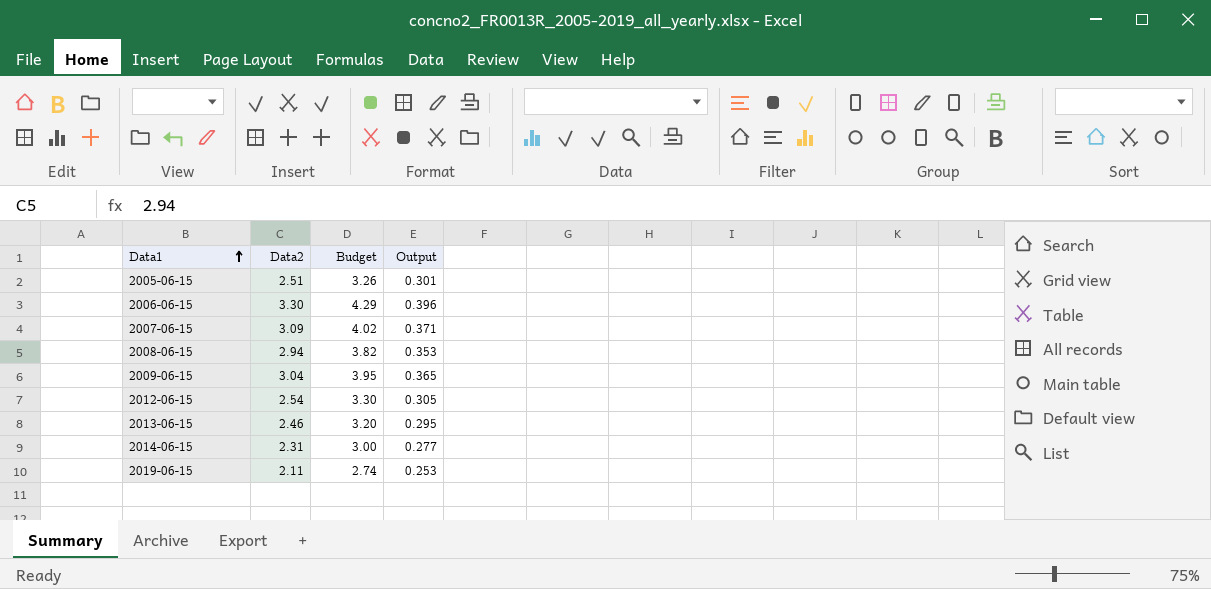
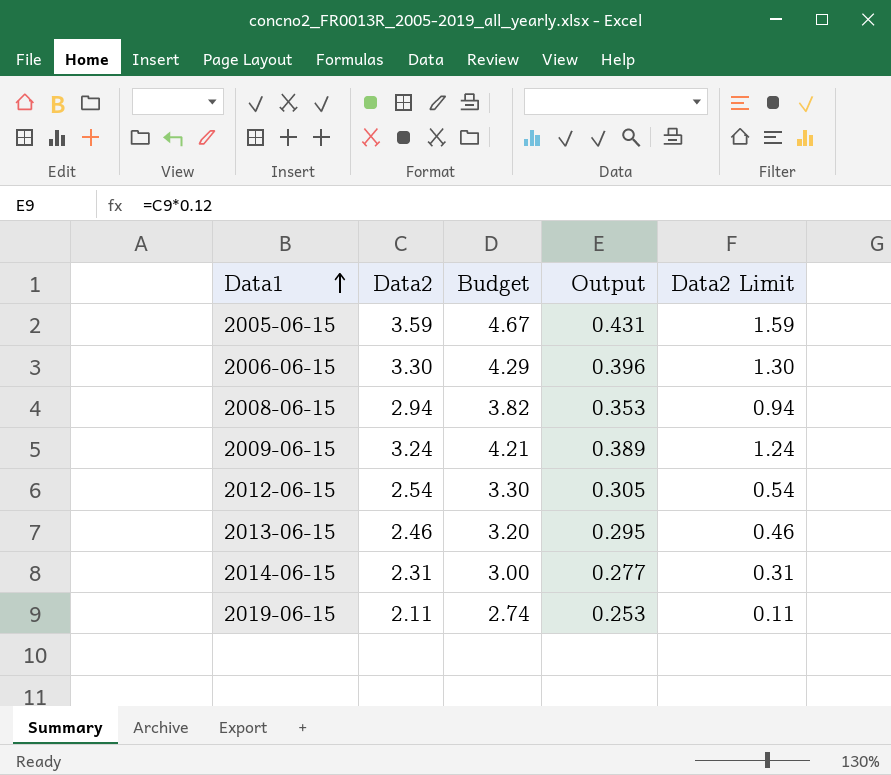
column Data2 Limit | formula: none -> [Data2] - 2
row 2007-06-15: 3.09 | 4.02 | 0.371 -> none
2005-06-15 | Data2: 2.51 -> 3.59
2005-06-15 | Budget: 3.26 -> 4.67
2005-06-15 | Output: 0.301 -> 0.431
2009-06-15 | Data2: 3.04 -> 3.24
2009-06-15 | Budget: 3.95 -> 4.21
2009-06-15 | Output: 0.365 -> 0.389

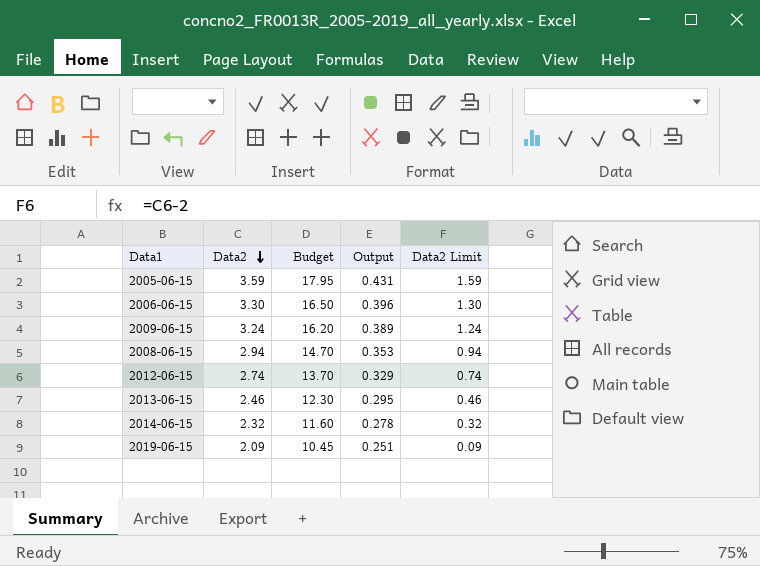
row order: Data1 ascending -> Data2 descending
column Budget | formula: [Data2] * 1.3 -> [Data2] * 5
2012-06-15 | Data2: 2.54 -> 2.74
2012-06-15 | Output: 0.305 -> 0.329
2012-06-15 | Data2 Limit: 0.54 -> 0.74
2014-06-15 | Data2: 2.31 -> 2.32
2014-06-15 | Output: 0.277 -> 0.278
2014-06-15 | Data2 Limit: 0.31 -> 0.32
2019-06-15 | Data2: 2.11 -> 2.09
2019-06-15 | Output: 0.253 -> 0.251
2019-06-15 | Data2 Limit: 0.11 -> 0.09

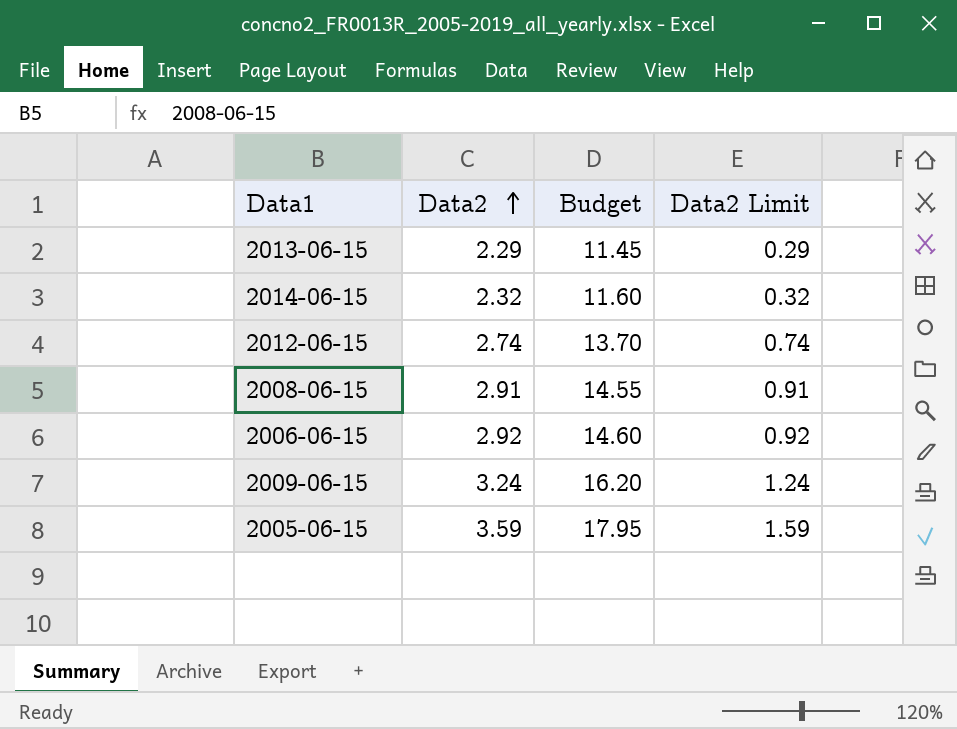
row order: Data2 descending -> Data2 ascending
column Output | formula: [Data2] * 0.12 -> none
row 2019-06-15: 2.09 | 10.45 | 0.251 | 0.09 -> none
2013-06-15 | Data2: 2.46 -> 2.29
2013-06-15 | Budget: 12.30 -> 11.45
2013-06-15 | Data2 Limit: 0.46 -> 0.29
2008-06-15 | Data2: 2.94 -> 2.91
2008-06-15 | Budget: 14.70 -> 14.55
2008-06-15 | Data2 Limit: 0.94 -> 0.91
2006-06-15 | Data2: 3.30 -> 2.92
2006-06-15 | Budget: 16.50 -> 14.60
2006-06-15 | Data2 Limit: 1.30 -> 0.92

